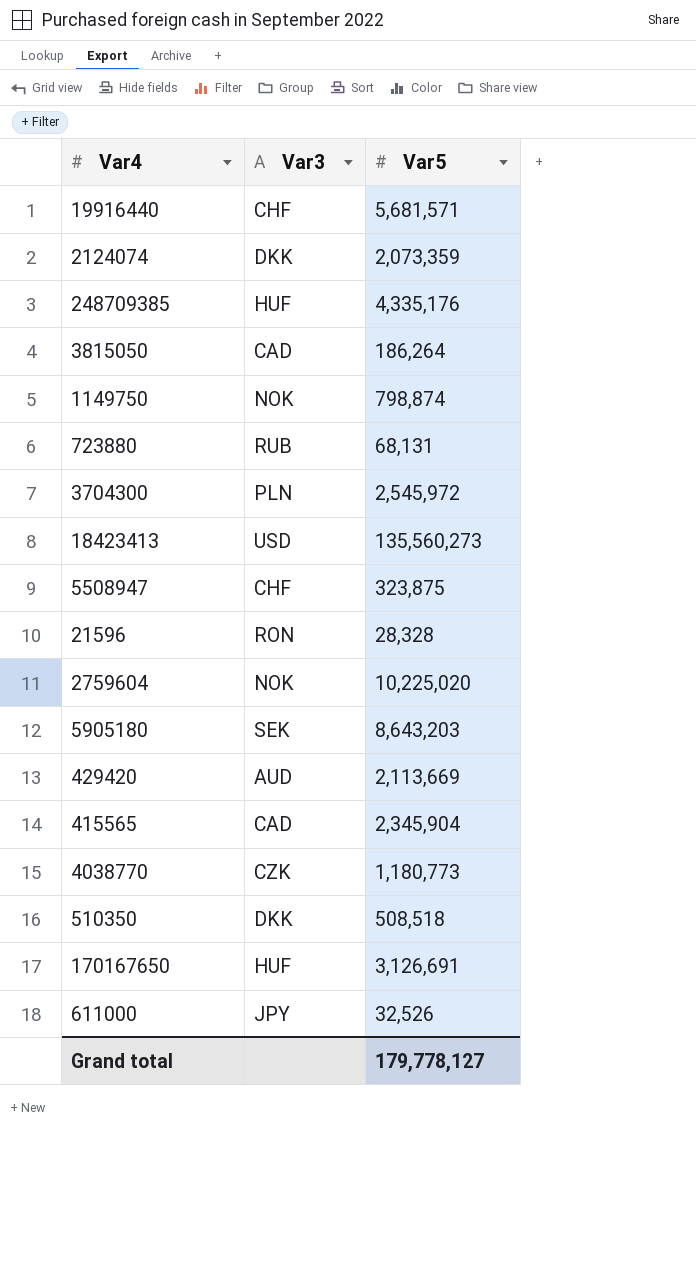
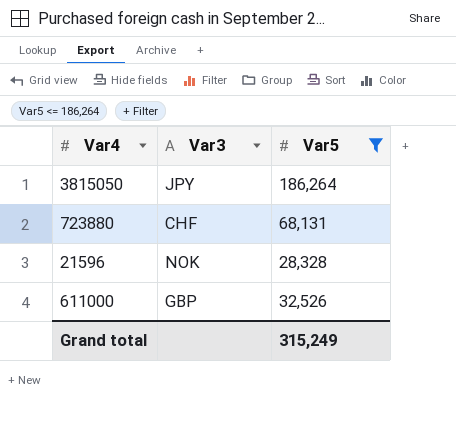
filter: none -> Var5 <= 186,264
3815050 | Var3: CAD -> JPY
723880 | Var3: RUB -> CHF
21596 | Var3: RON -> NOK
611000 | Var3: JPY -> GBP
Grand total | Var5: 179,778,127 -> 315,249

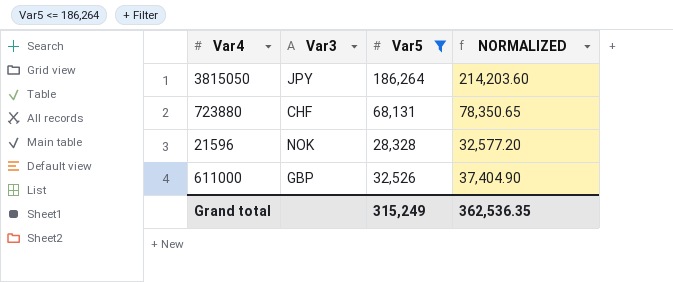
column NORMALIZED | formula: none -> [Var5] * 1.15

